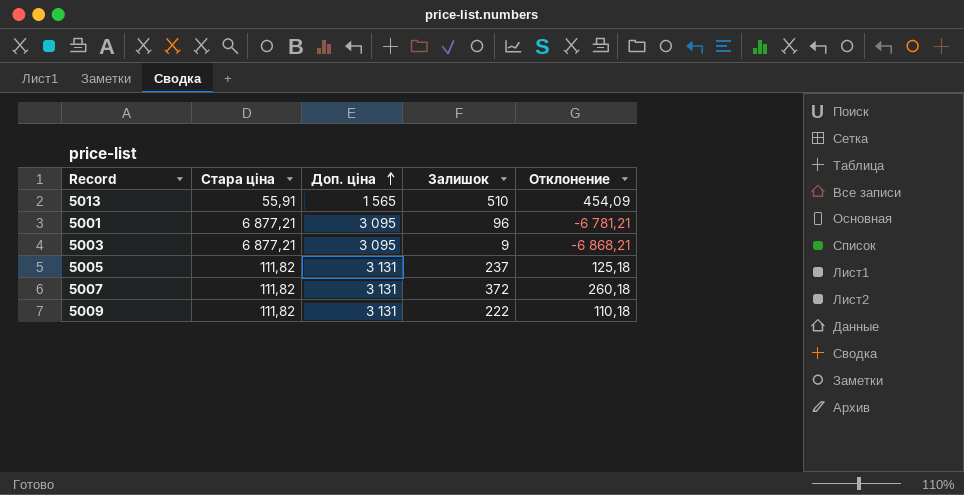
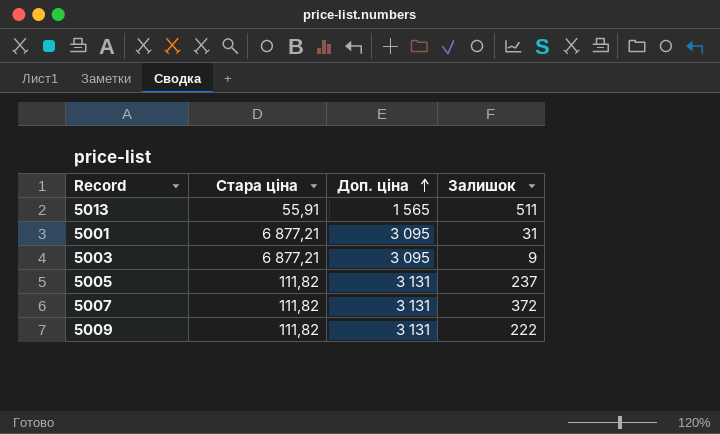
column Отклонение | formula: [Залишок] - [Стара ціна] -> none
5013 | Залишок: 510 -> 511
5001 | Залишок: 96 -> 31

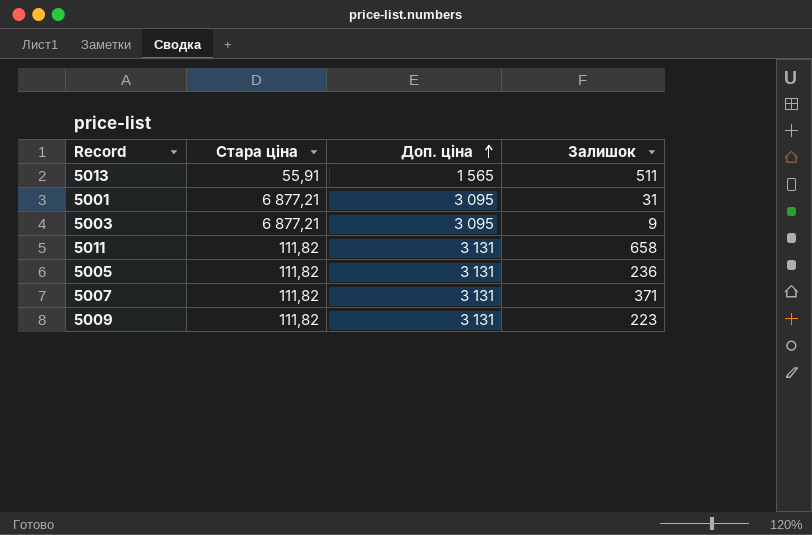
row 5011: none -> 111,82 | 3 131 | 658
5005 | Залишок: 237 -> 236
5007 | Залишок: 372 -> 371
5009 | Залишок: 222 -> 223

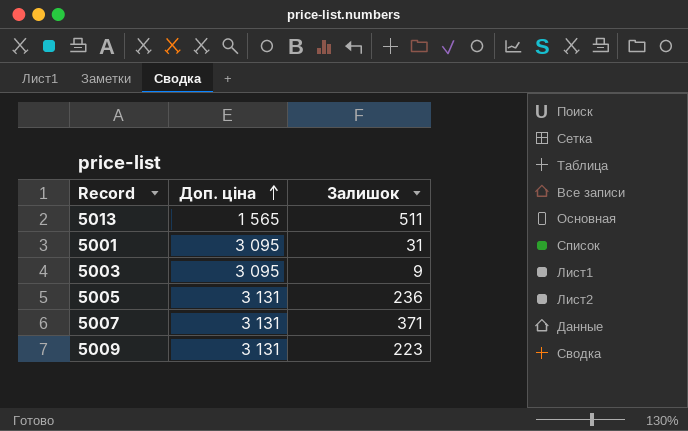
column Стара ціна | position: 2 -> none
row 5011: 111,82 | 3 131 | 658 -> none

